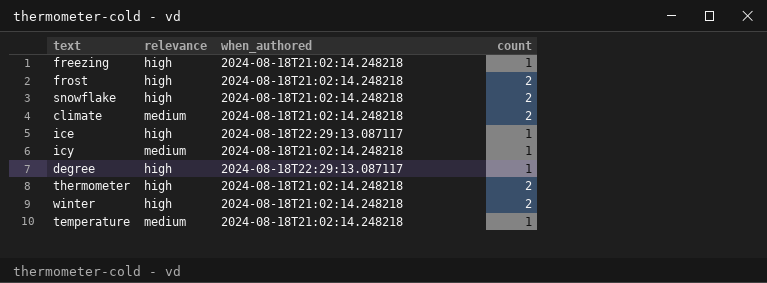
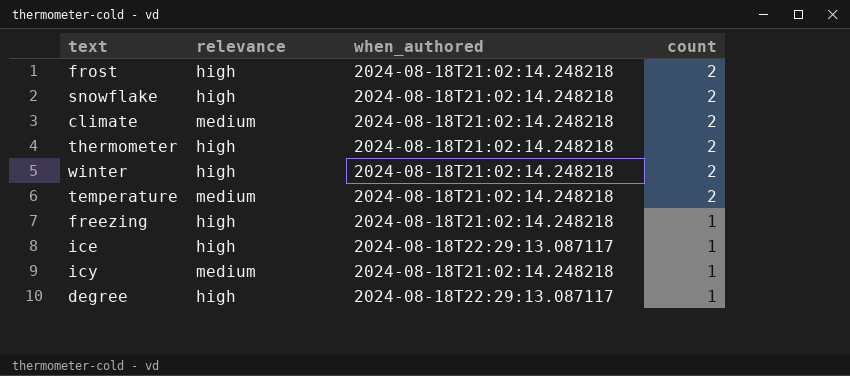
row order: none -> count descending
temperature | count: 1 -> 2

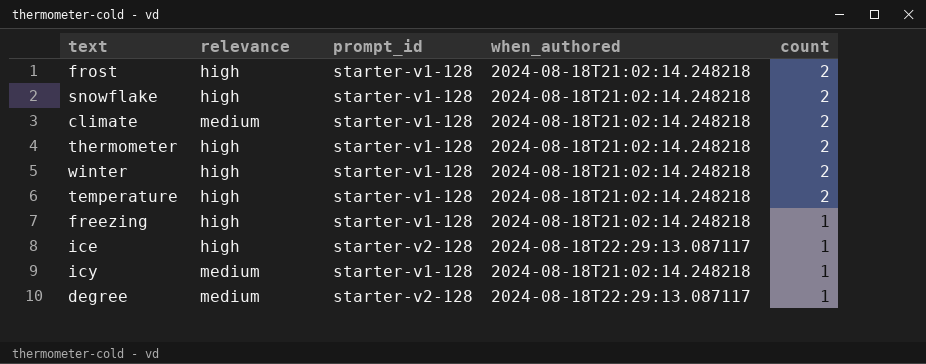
column prompt_id | position: none -> 3
temperature | relevance: medium -> high
degree | relevance: high -> medium

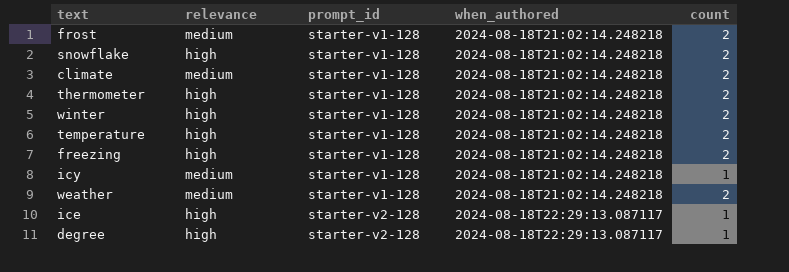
row order: count descending -> prompt_id ascending
frost | relevance: high -> medium
freezing | count: 1 -> 2
row weather: none -> medium | starter-v1-128 | 2024-08-18T21:02:14.248218 | 2
degree | relevance: medium -> high

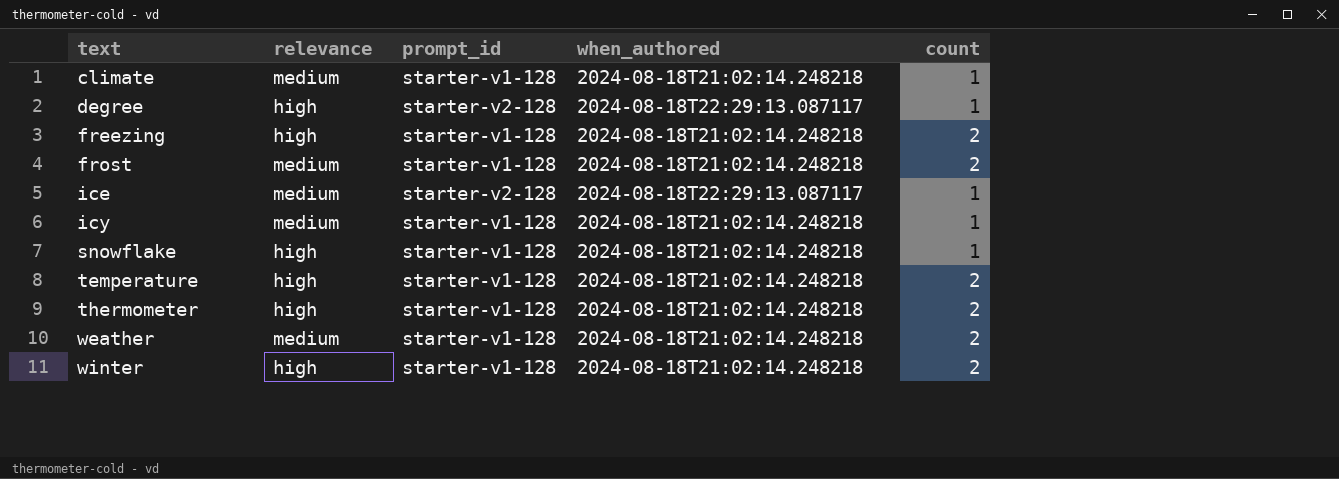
row order: prompt_id ascending -> text ascending
climate | count: 2 -> 1
ice | relevance: high -> medium
snowflake | count: 2 -> 1

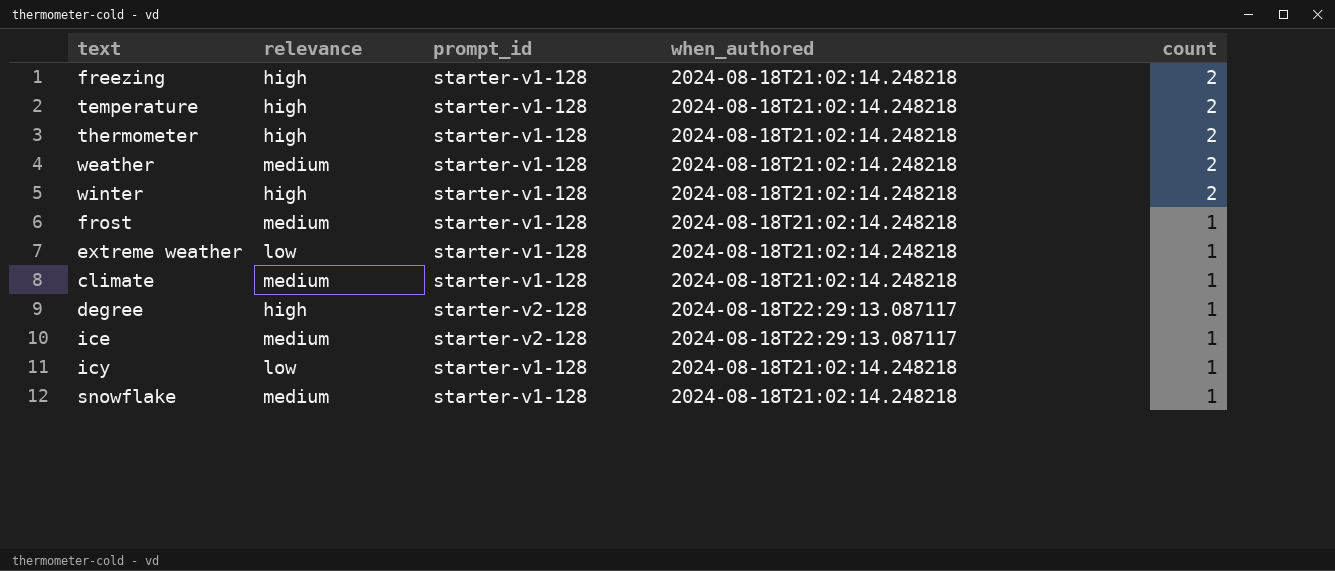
row order: text ascending -> count descending
frost | count: 2 -> 1
row extreme weather: none -> low | starter-v1-128 | 2024-08-18T21:02:14.248218 | 1
icy | relevance: medium -> low
snowflake | relevance: high -> medium

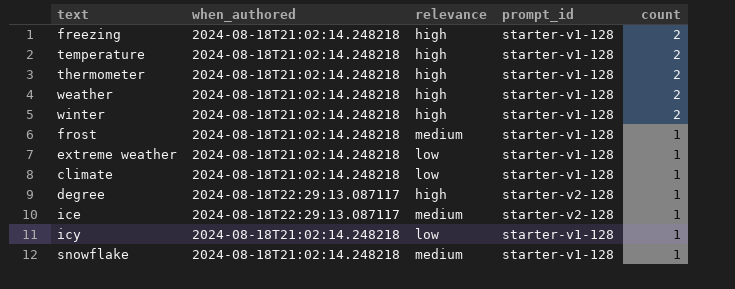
column when_authored | position: 4 -> 2
weather | relevance: medium -> high
climate | relevance: medium -> low

